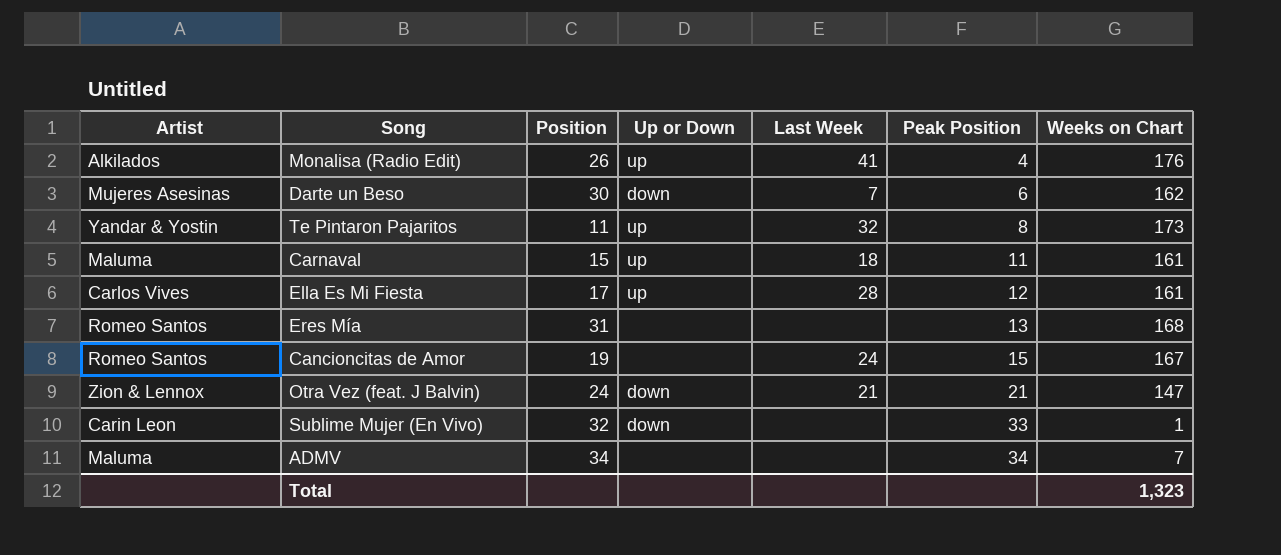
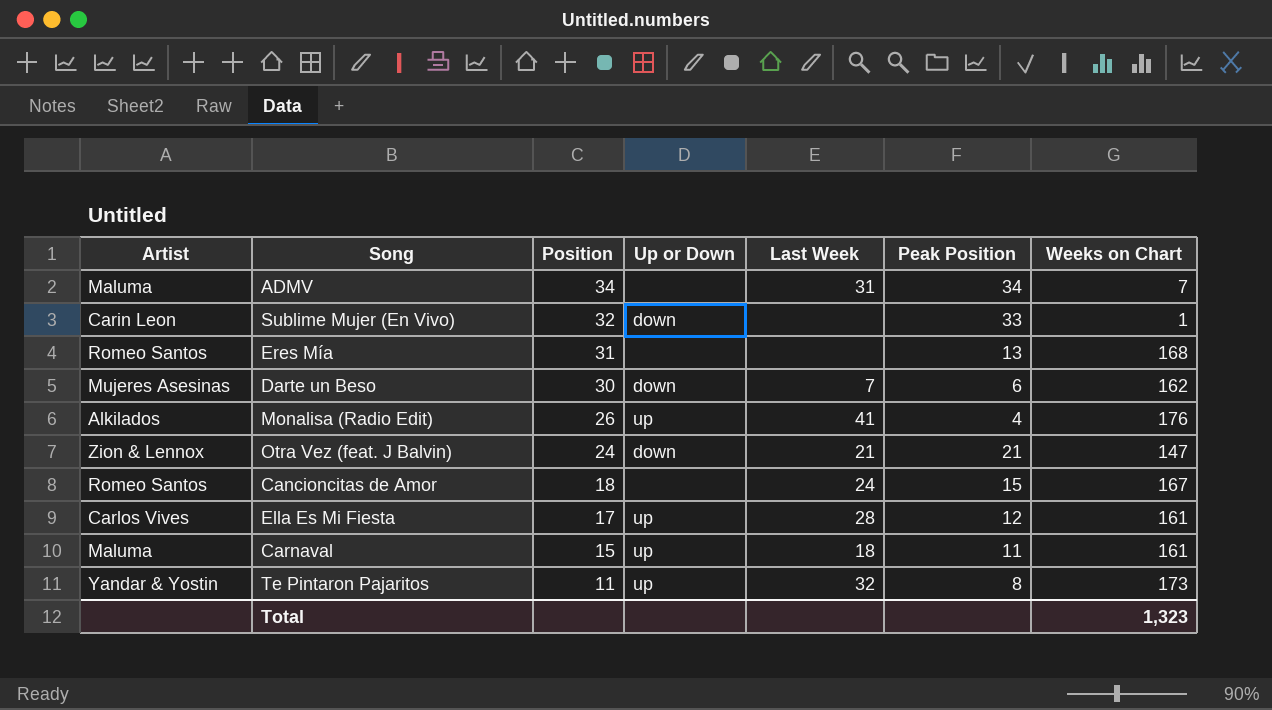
row order: Peak Position ascending -> Position descending
ADMV | Last Week: none -> 31
Cancioncitas de Amor | Position: 19 -> 18

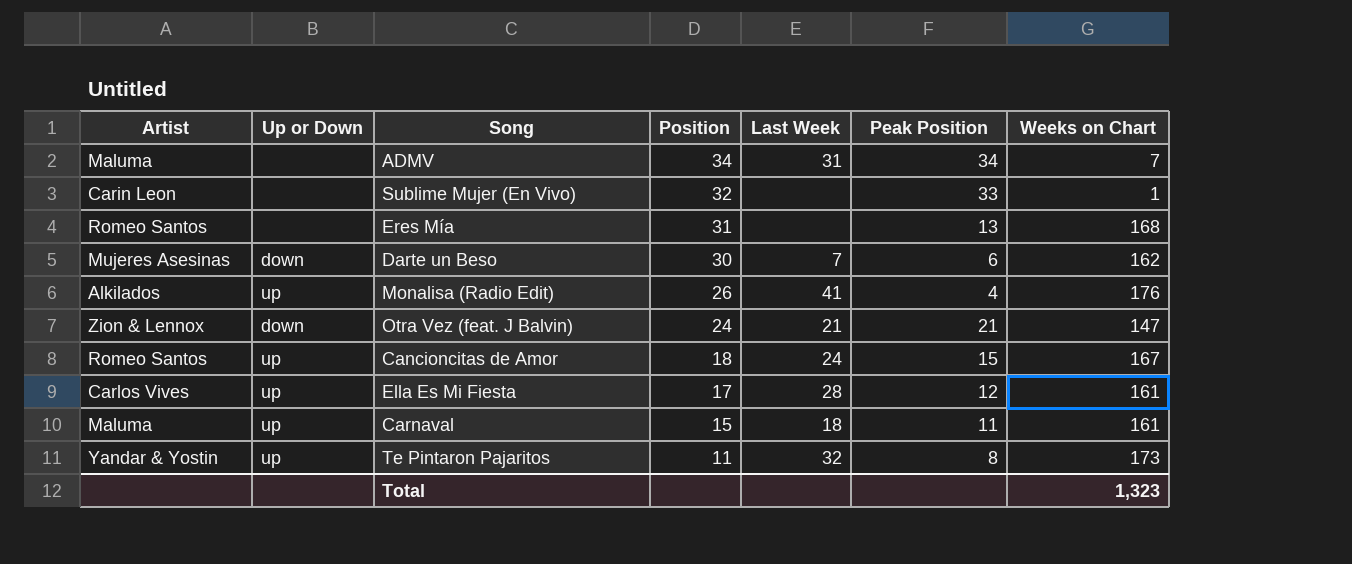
column Up or Down | position: 4 -> 2
Sublime Mujer (En Vivo) | Up or Down: down -> none
Cancioncitas de Amor | Up or Down: none -> up

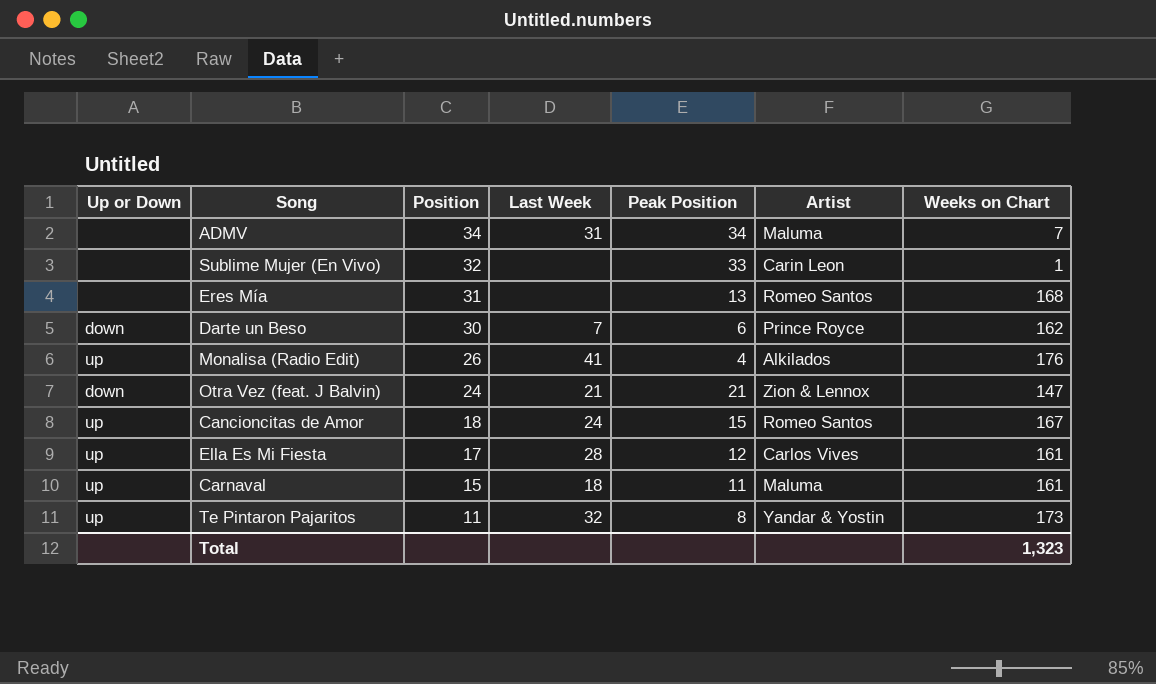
column Artist | position: 1 -> 6
Darte un Beso | Artist: Mujeres Asesinas -> Prince Royce

